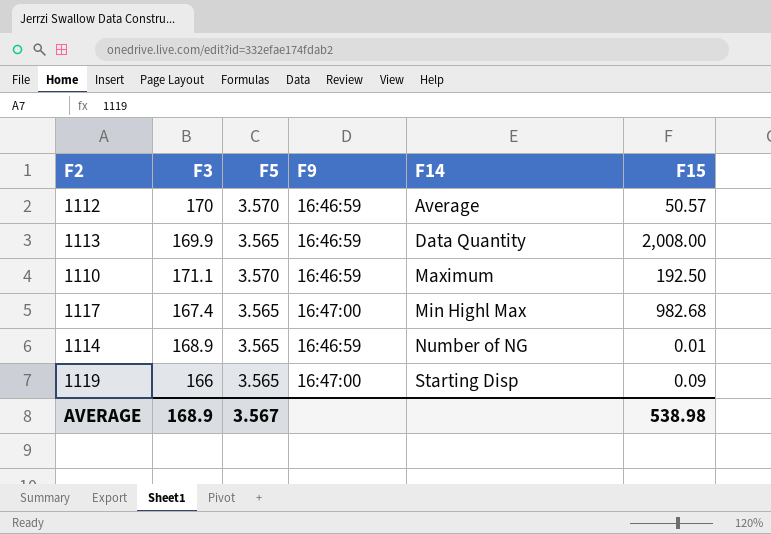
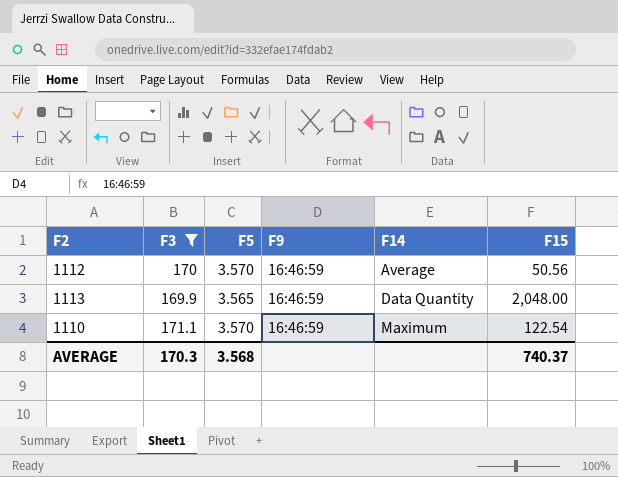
filter: none -> F3 >= 169.9
1112 | F15: 50.57 -> 50.56
1113 | F15: 2,008.00 -> 2,048.00
1110 | F15: 192.50 -> 122.54
AVERAGE | F3: 168.9 -> 170.3
AVERAGE | F5: 3.567 -> 3.568
AVERAGE | F15: 538.98 -> 740.37

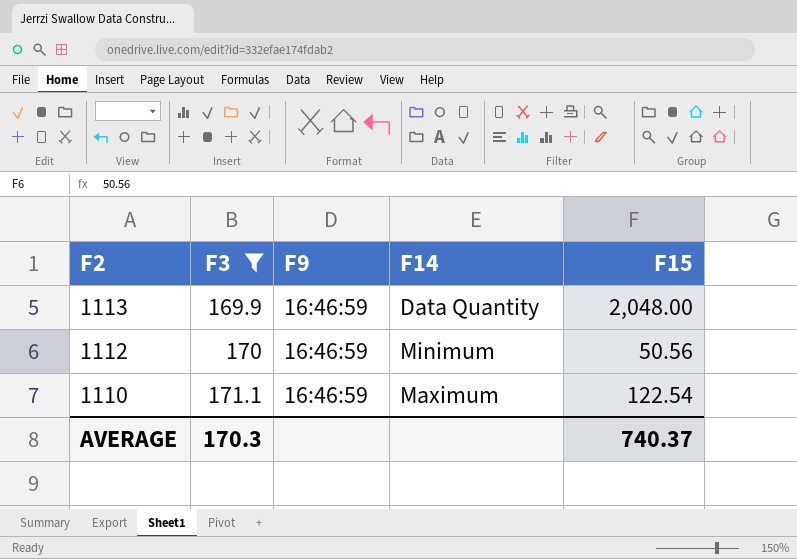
row order: F14 ascending -> F2 descending
column F5 | position: 3 -> none
1112 | F14: Average -> Minimum

